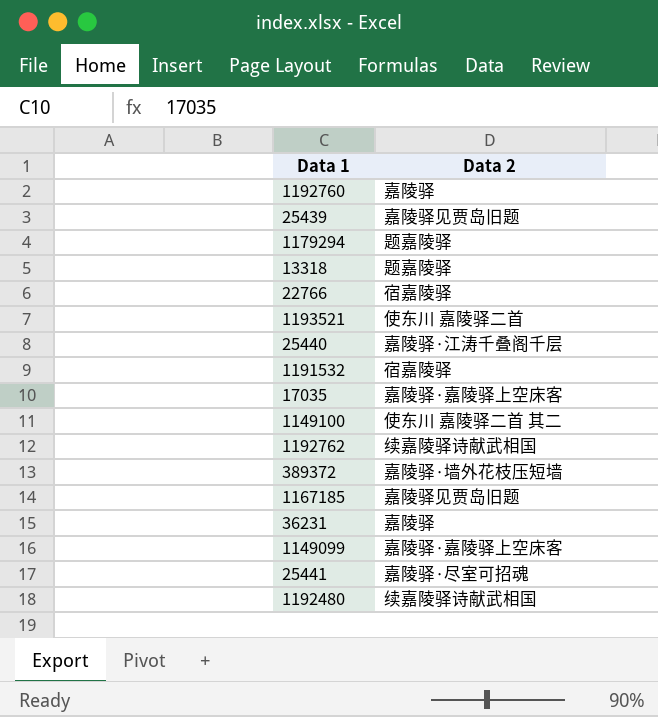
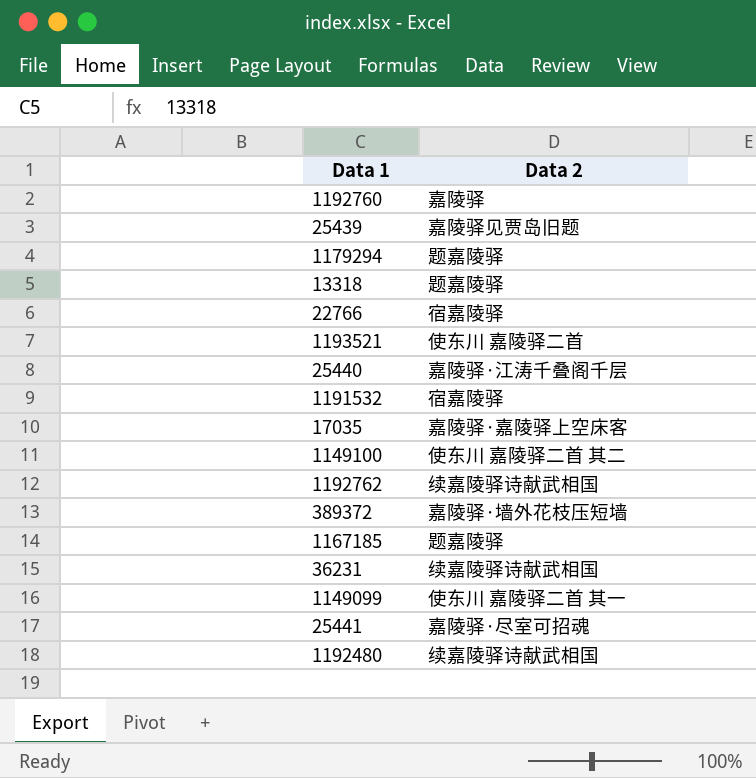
1167185 | Data 2: 嘉陵驿见贾岛旧题 -> 题嘉陵驿
36231 | Data 2: 嘉陵驿 -> 续嘉陵驿诗献武相国
1149099 | Data 2: 嘉陵驿·嘉陵驿上空床客 -> 使东川 嘉陵驿二首 其一

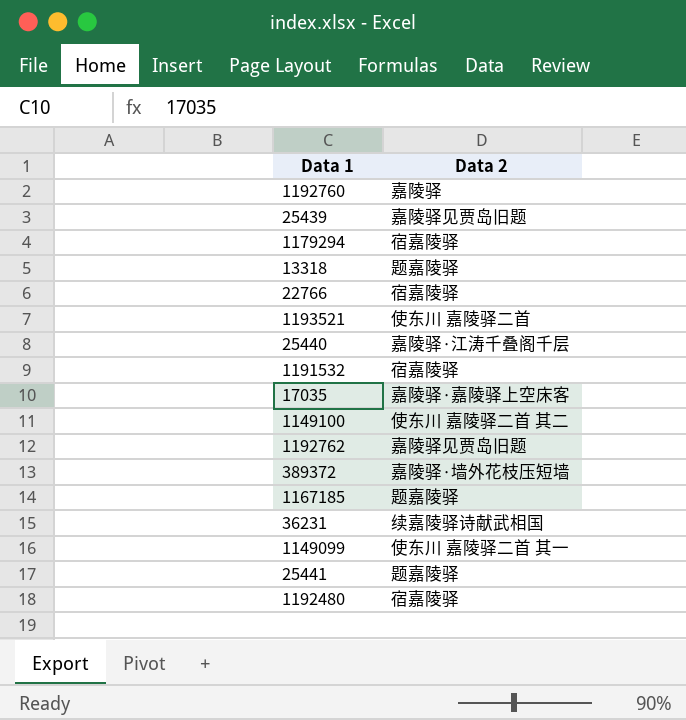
1179294 | Data 2: 题嘉陵驿 -> 宿嘉陵驿
1192762 | Data 2: 续嘉陵驿诗献武相国 -> 嘉陵驿见贾岛旧题
25441 | Data 2: 嘉陵驿·尽室可招魂 -> 题嘉陵驿
1192480 | Data 2: 续嘉陵驿诗献武相国 -> 宿嘉陵驿

